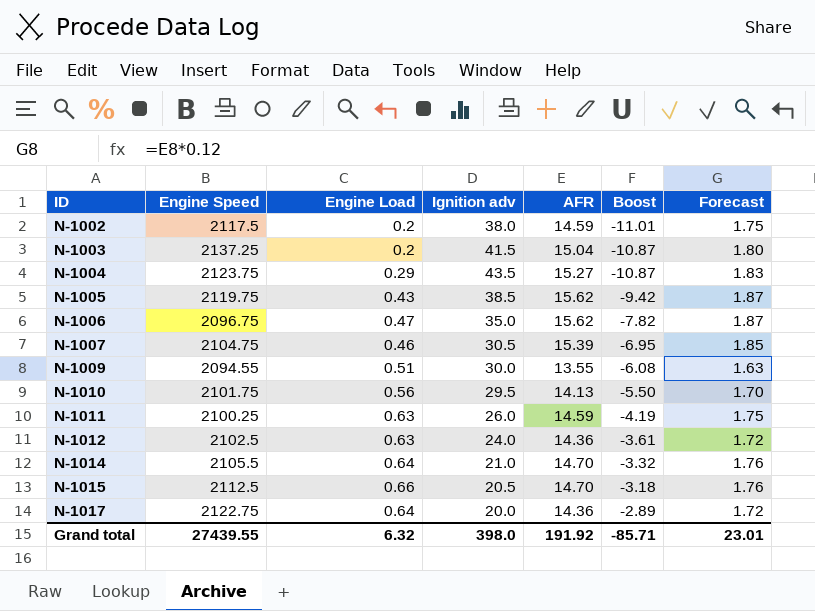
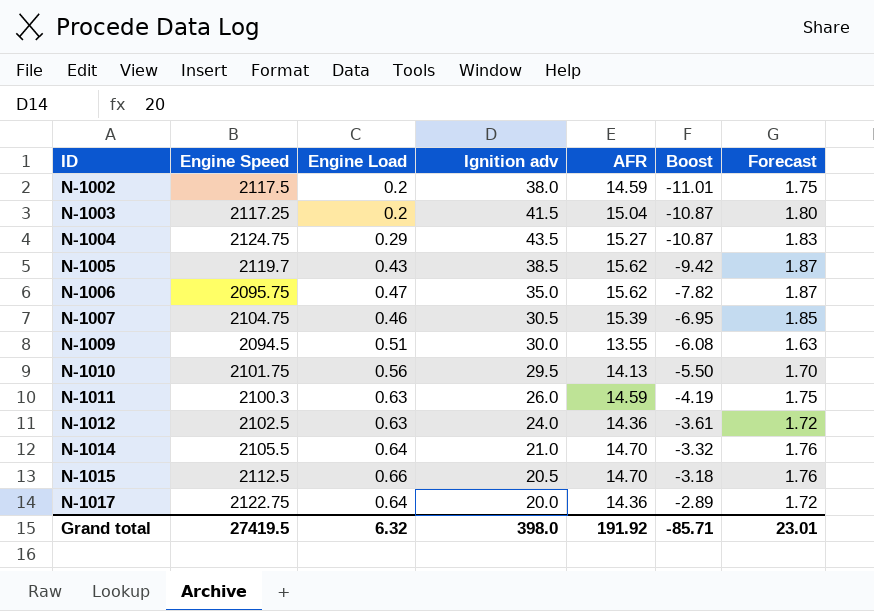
N-1003 | Engine Speed: 2137.25 -> 2117.25
N-1004 | Engine Speed: 2123.75 -> 2124.75
N-1005 | Engine Speed: 2119.75 -> 2119.7
N-1006 | Engine Speed: 2096.75 -> 2095.75
N-1009 | Engine Speed: 2094.55 -> 2094.5
N-1011 | Engine Speed: 2100.25 -> 2100.3
Grand total | Engine Speed: 27439.55 -> 27419.5

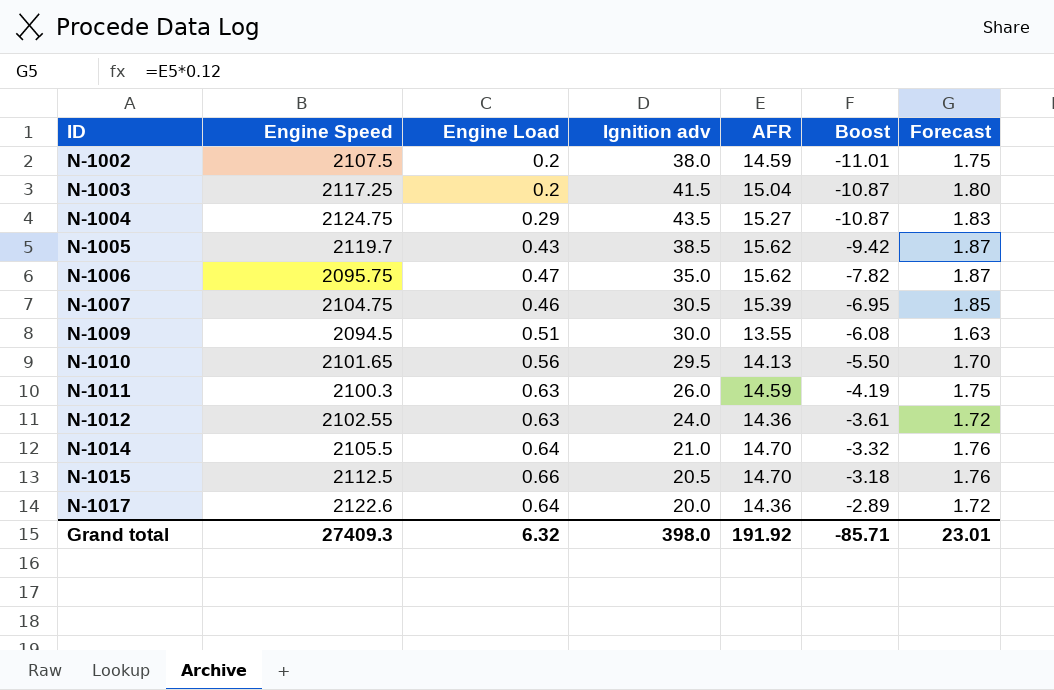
N-1002 | Engine Speed: 2117.5 -> 2107.5
N-1010 | Engine Speed: 2101.75 -> 2101.65
N-1012 | Engine Speed: 2102.5 -> 2102.55
N-1017 | Engine Speed: 2122.75 -> 2122.6
Grand total | Engine Speed: 27419.5 -> 27409.3

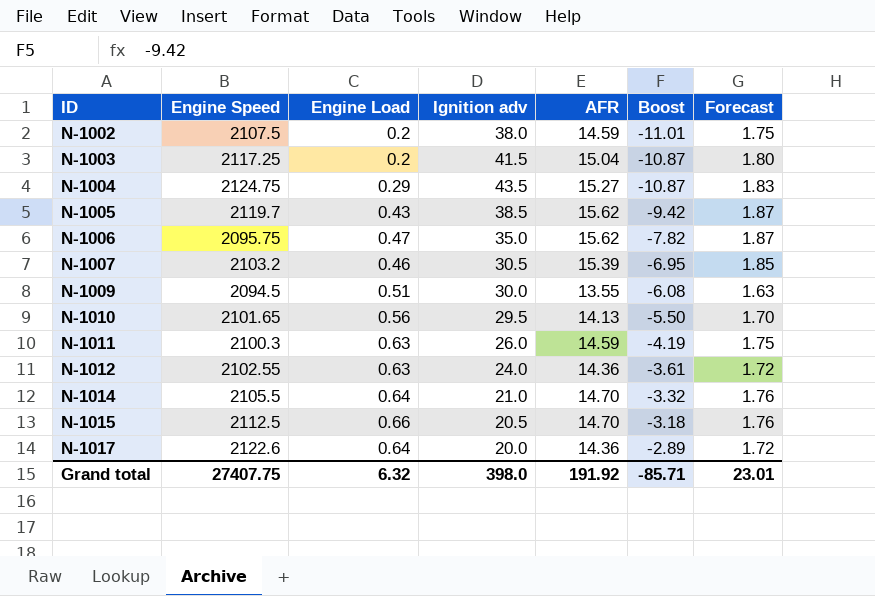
N-1007 | Engine Speed: 2104.75 -> 2103.2
Grand total | Engine Speed: 27409.3 -> 27407.75

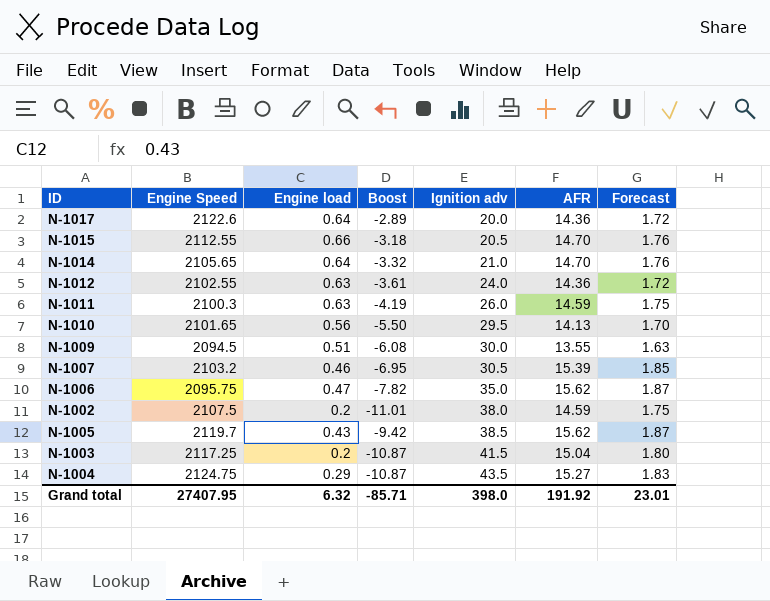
row order: ID ascending -> Ignition adv ascending
column name: Engine Load -> Engine load
column Boost | position: 6 -> 4
N-1015 | Engine Speed: 2112.5 -> 2112.55
N-1014 | Engine Speed: 2105.5 -> 2105.65
Grand total | Engine Speed: 27407.75 -> 27407.95

